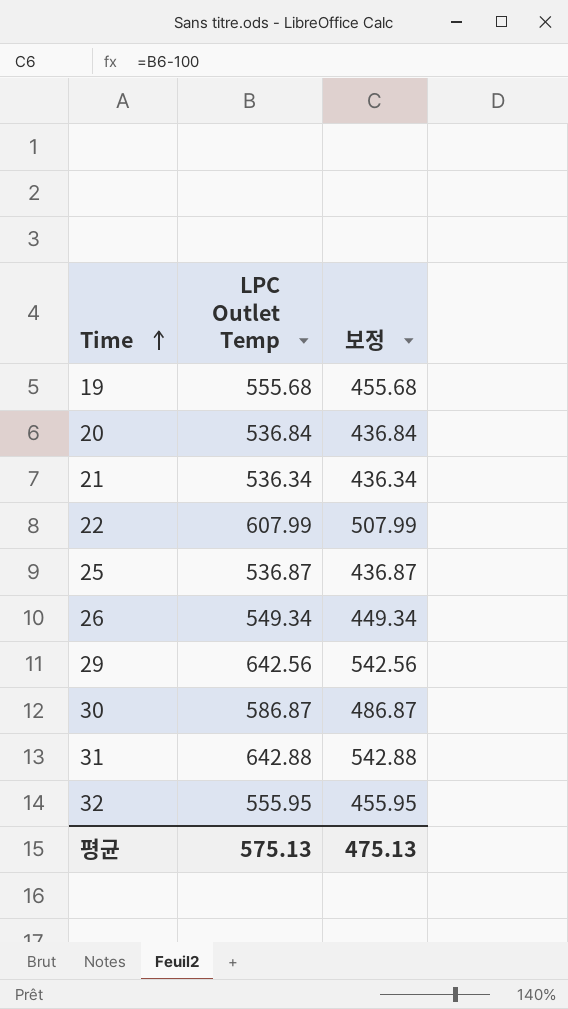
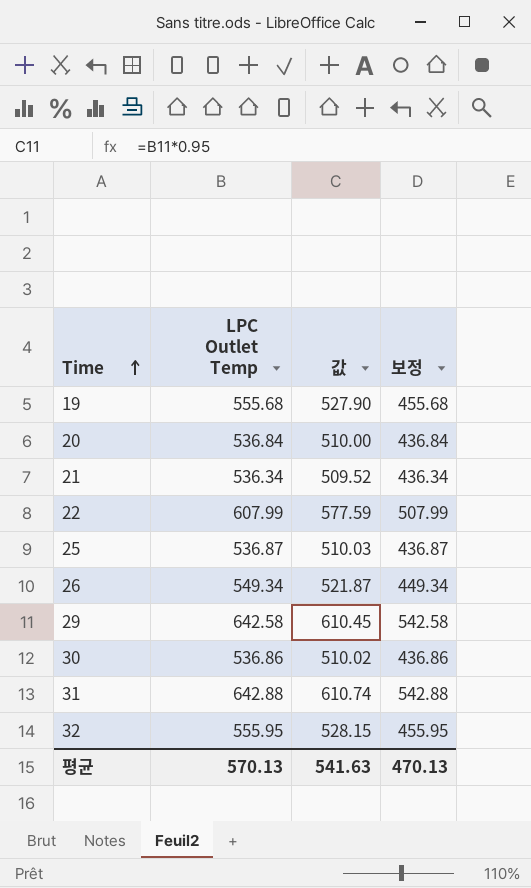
column 값 | formula: none -> [LPC Outlet Temp] * 0.95
29 | LPC Outlet Temp: 642.56 -> 642.58
29 | 보정: 542.56 -> 542.58
30 | LPC Outlet Temp: 586.87 -> 536.86
30 | 보정: 486.87 -> 436.86
평균 | LPC Outlet Temp: 575.13 -> 570.13
평균 | 보정: 475.13 -> 470.13

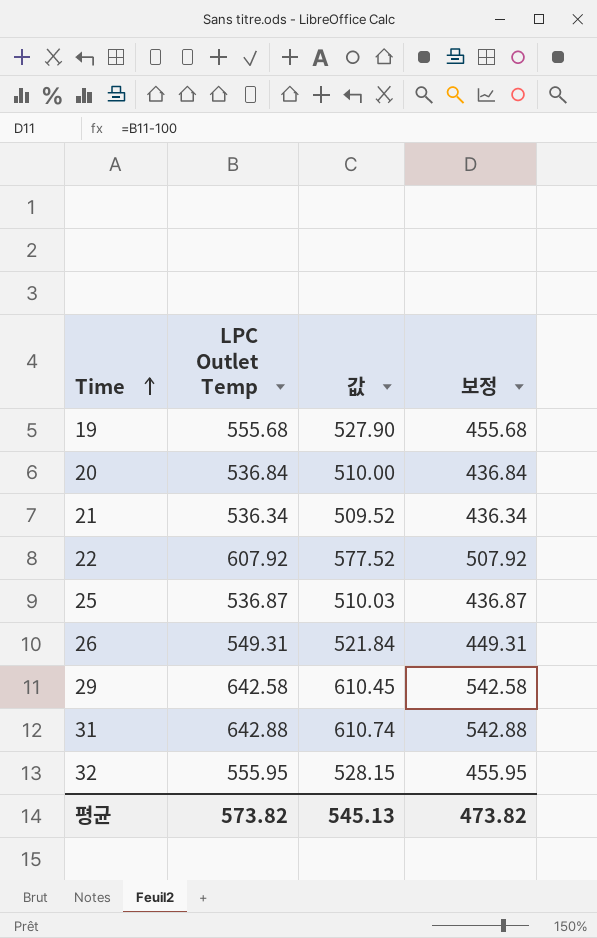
row 30: 536.86 | 510.02 | 436.86 -> none
22 | LPC Outlet Temp: 607.99 -> 607.92
22 | 값: 577.59 -> 577.52
22 | 보정: 507.99 -> 507.92
26 | LPC Outlet Temp: 549.34 -> 549.31
26 | 값: 521.87 -> 521.84
26 | 보정: 449.34 -> 449.31
평균 | LPC Outlet Temp: 570.13 -> 573.82
평균 | 값: 541.63 -> 545.13
평균 | 보정: 470.13 -> 473.82

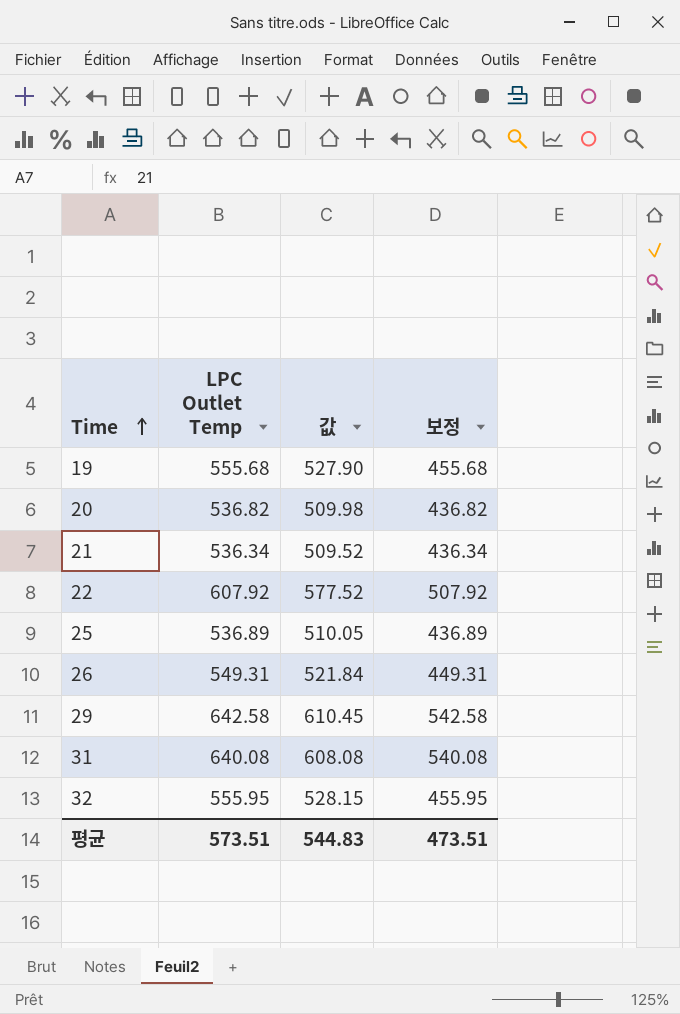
20 | LPC Outlet Temp: 536.84 -> 536.82
20 | 값: 510.00 -> 509.98
20 | 보정: 436.84 -> 436.82
25 | LPC Outlet Temp: 536.87 -> 536.89
25 | 값: 510.03 -> 510.05
25 | 보정: 436.87 -> 436.89
31 | LPC Outlet Temp: 642.88 -> 640.08
31 | 값: 610.74 -> 608.08
31 | 보정: 542.88 -> 540.08
평균 | LPC Outlet Temp: 573.82 -> 573.51
평균 | 값: 545.13 -> 544.83
평균 | 보정: 473.82 -> 473.51

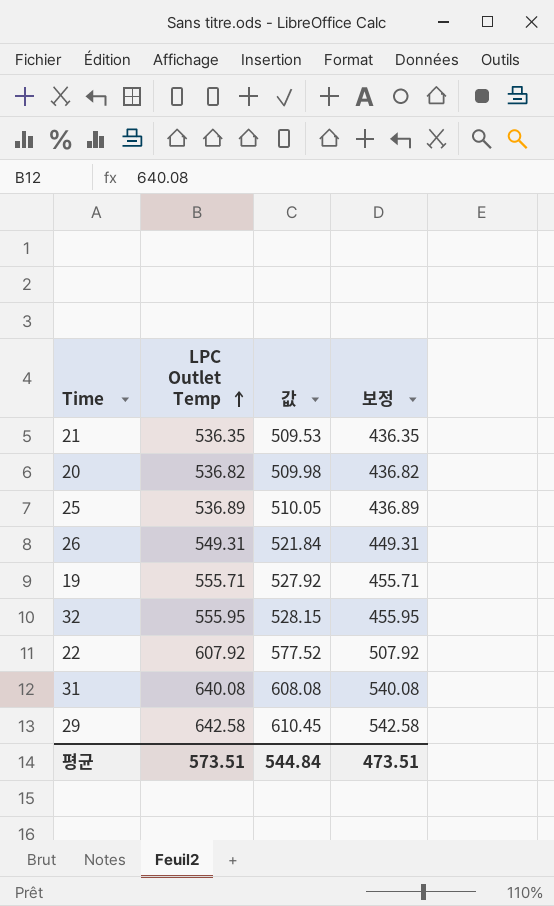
row order: Time ascending -> LPC Outlet Temp ascending
21 | LPC Outlet Temp: 536.34 -> 536.35
21 | 값: 509.52 -> 509.53
21 | 보정: 436.34 -> 436.35
19 | LPC Outlet Temp: 555.68 -> 555.71
19 | 값: 527.90 -> 527.92
19 | 보정: 455.68 -> 455.71
평균 | 값: 544.83 -> 544.84

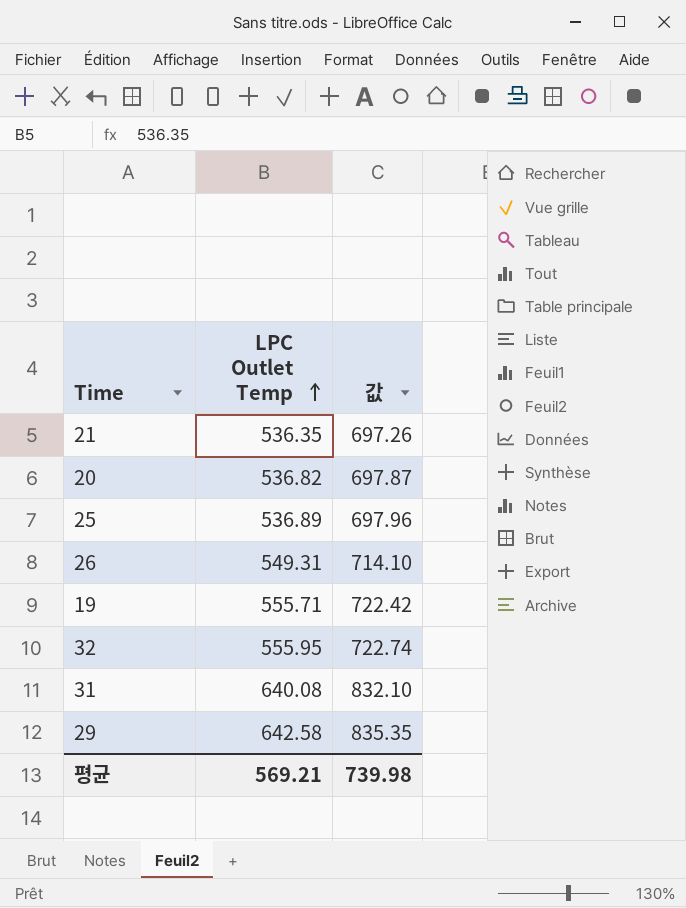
column 보정 | formula: [LPC Outlet Temp] - 100 -> none
column 값 | formula: [LPC Outlet Temp] * 0.95 -> [LPC Outlet Temp] * 1.3
row 22: 607.92 | 577.52 | 507.92 -> none
평균 | LPC Outlet Temp: 573.51 -> 569.21
평균 | 값: 544.84 -> 739.98

